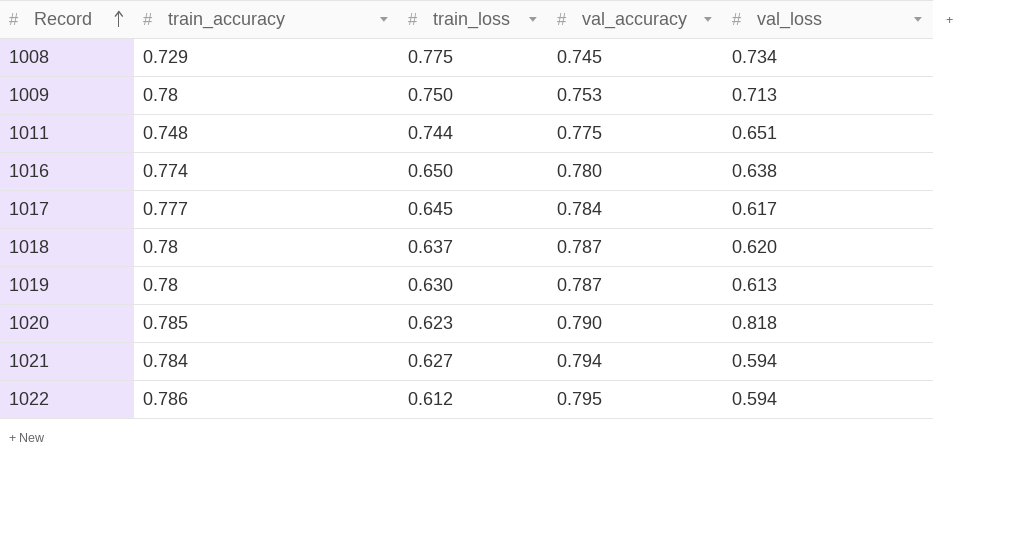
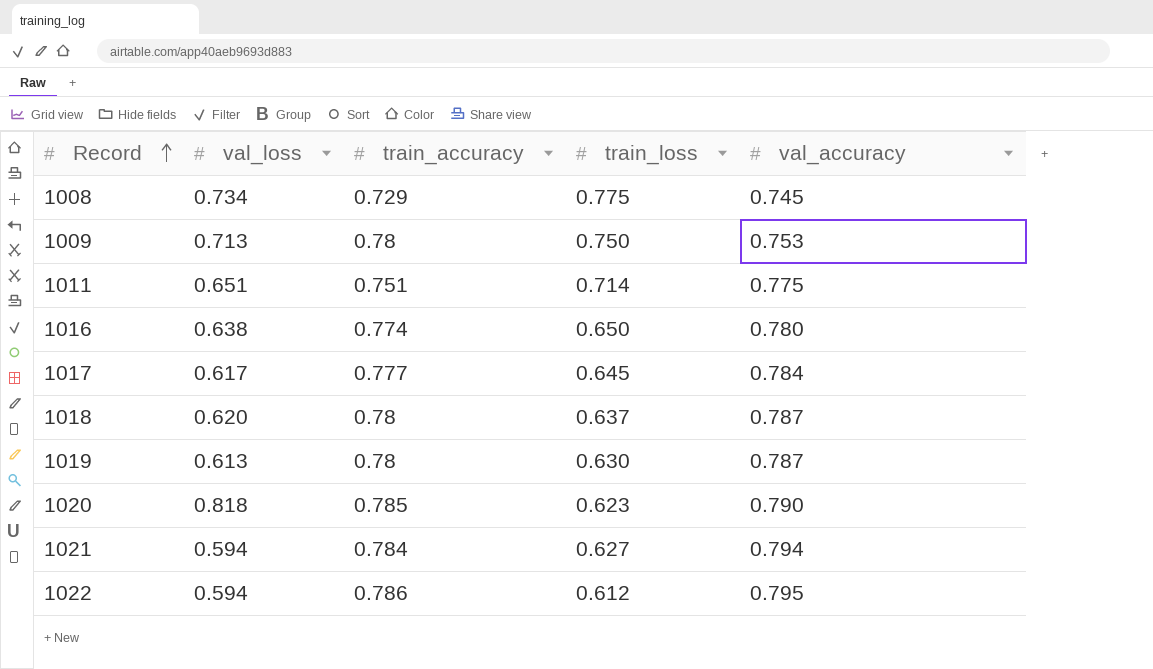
column val_loss | position: 5 -> 2
1011 | train_accuracy: 0.748 -> 0.751
1011 | train_loss: 0.744 -> 0.714

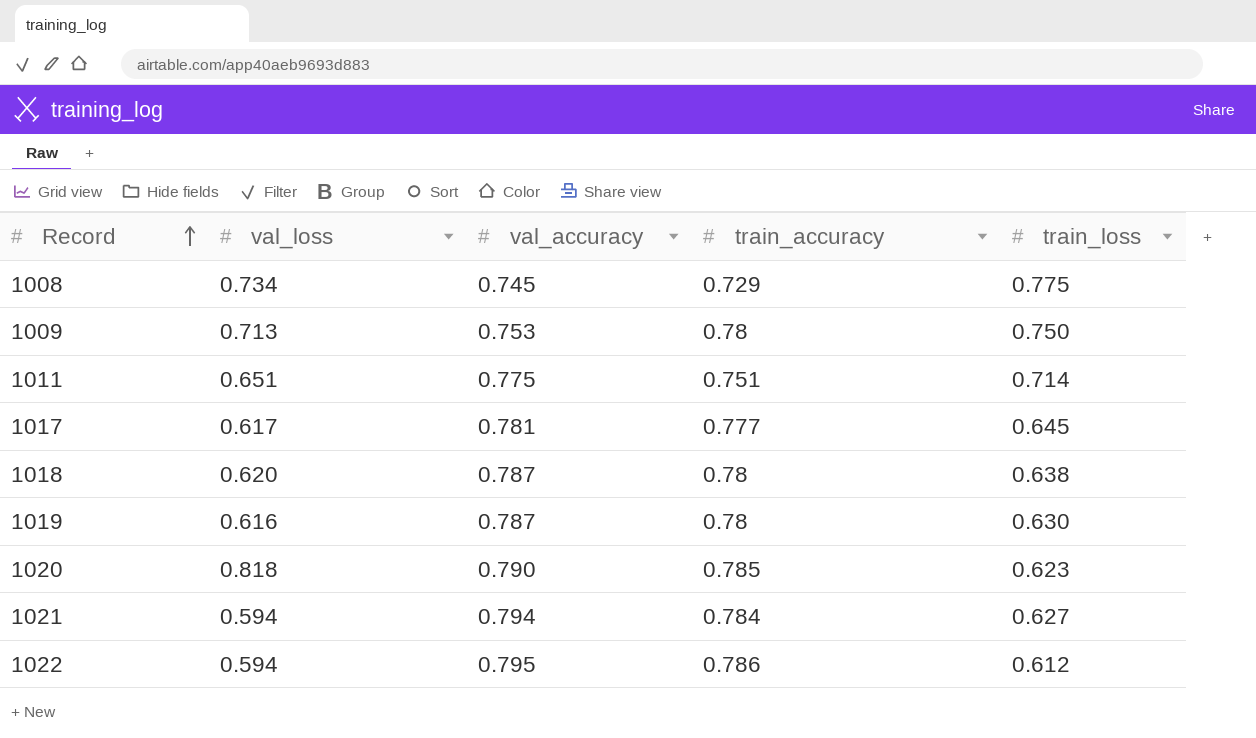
column val_accuracy | position: 5 -> 3
row 1016: 0.638 | 0.774 | 0.650 | 0.780 -> none
1017 | val_accuracy: 0.784 -> 0.781
1018 | train_loss: 0.637 -> 0.638
1019 | val_loss: 0.613 -> 0.616

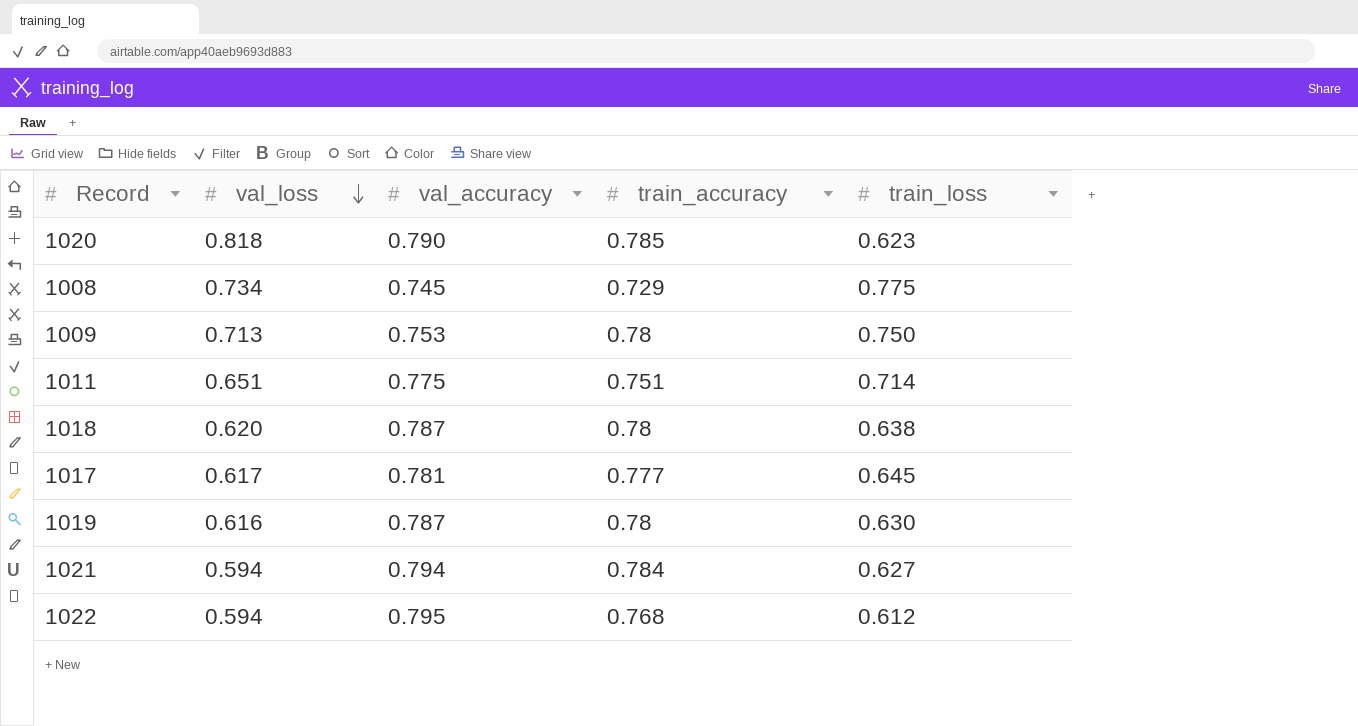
row order: Record ascending -> val_loss descending
1022 | train_accuracy: 0.786 -> 0.768

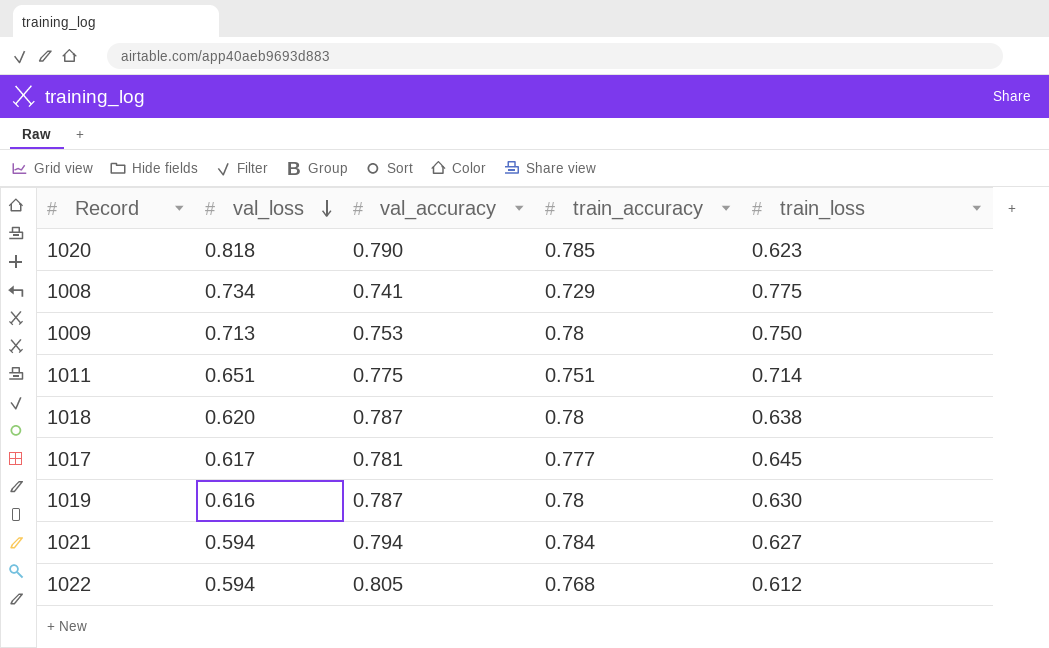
1008 | val_accuracy: 0.745 -> 0.741
1022 | val_accuracy: 0.795 -> 0.805

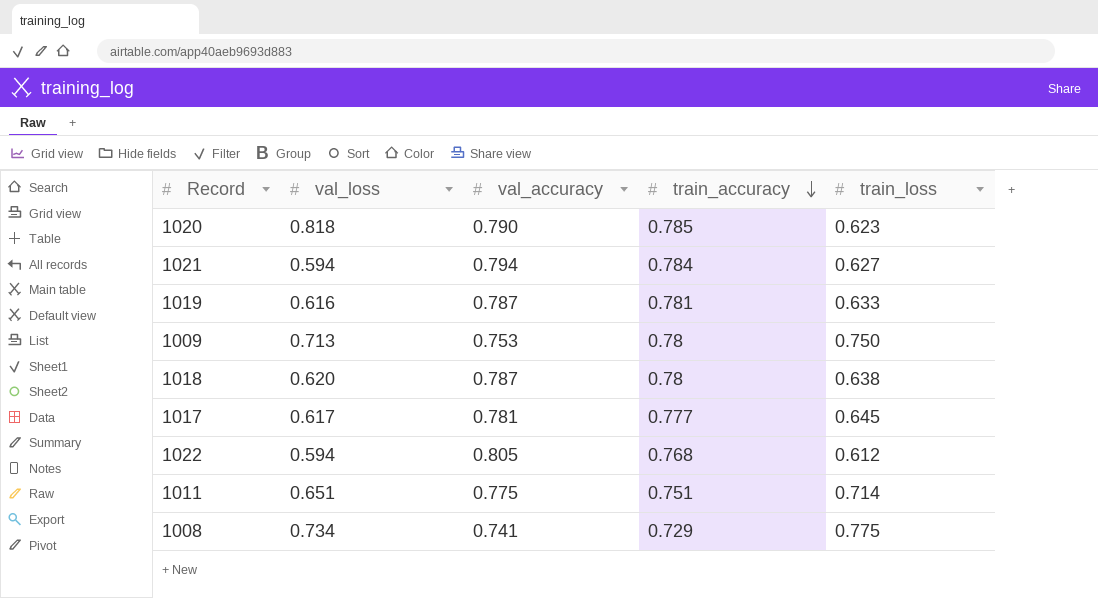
row order: val_loss descending -> train_accuracy descending
1019 | train_accuracy: 0.78 -> 0.781
1019 | train_loss: 0.630 -> 0.633

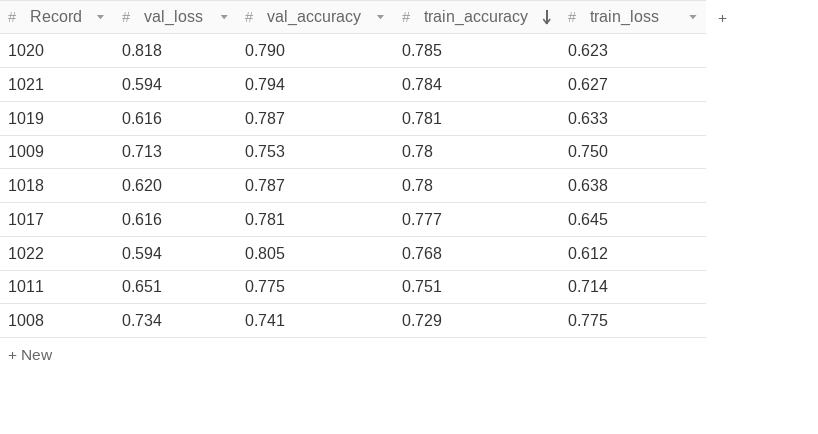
1017 | val_loss: 0.617 -> 0.616

